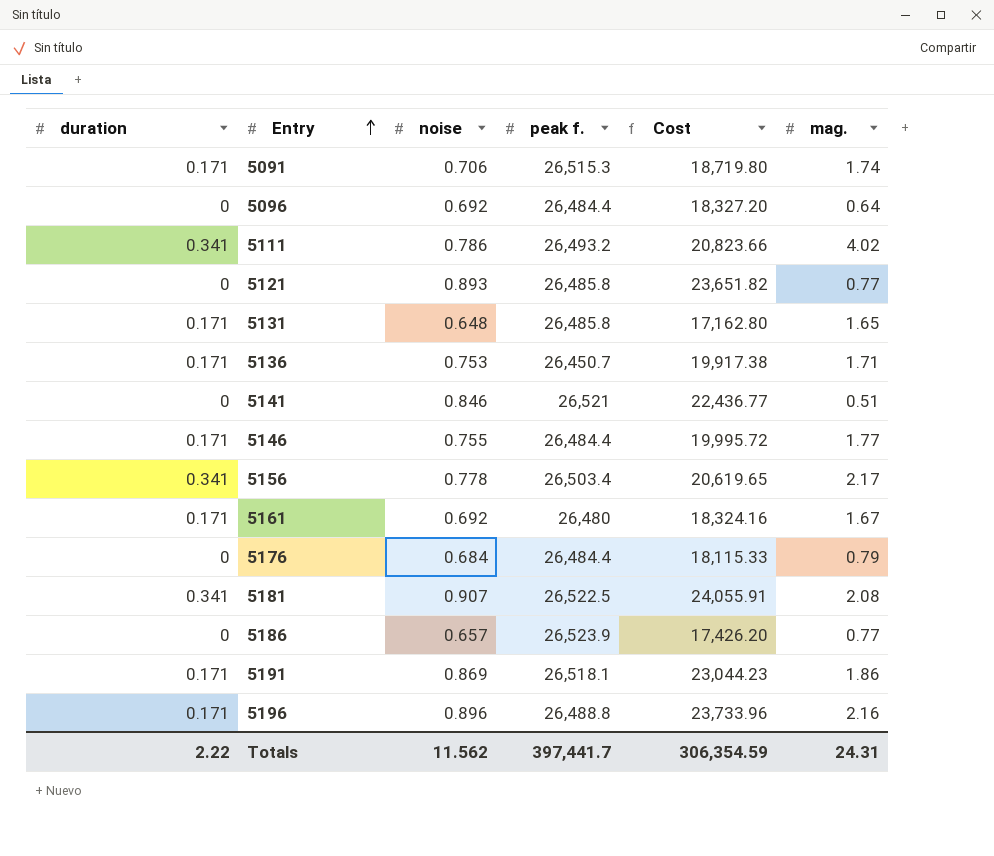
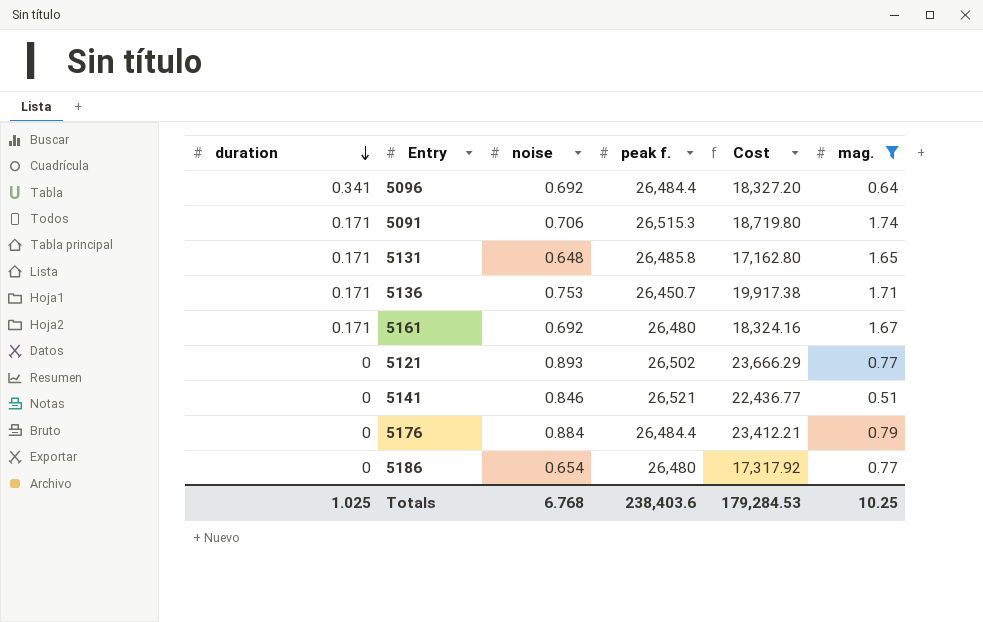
filter: none -> mag. <= 1.74
row order: Entry ascending -> duration descending
5096 | duration: 0 -> 0.341
5121 | peak f.: 26,485.8 -> 26,502
5121 | Cost: 23,651.82 -> 23,666.29
5176 | noise: 0.684 -> 0.884
5176 | Cost: 18,115.33 -> 23,412.21
5186 | noise: 0.657 -> 0.654
5186 | peak f.: 26,523.9 -> 26,480
5186 | Cost: 17,426.20 -> 17,317.92
Totals | duration: 2.22 -> 1.025
Totals | noise: 11.562 -> 6.768
Totals | peak f.: 397,441.7 -> 238,403.6
Totals | Cost: 306,354.59 -> 179,284.53
Totals | mag.: 24.31 -> 10.25

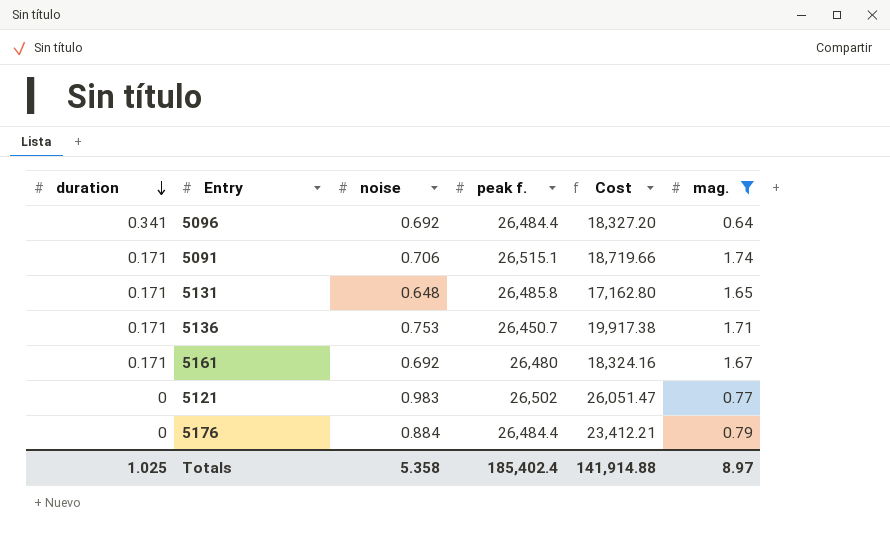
row 5141: 0 | 0.846 | 26,521 | 22,436.77 | 0.51 -> none
row 5186: 0 | 0.654 | 26,480 | 17,317.92 | 0.77 -> none
5091 | peak f.: 26,515.3 -> 26,515.1
5091 | Cost: 18,719.80 -> 18,719.66
5121 | noise: 0.893 -> 0.983
5121 | Cost: 23,666.29 -> 26,051.47
Totals | noise: 6.768 -> 5.358
Totals | peak f.: 238,403.6 -> 185,402.4
Totals | Cost: 179,284.53 -> 141,914.88
Totals | mag.: 10.25 -> 8.97

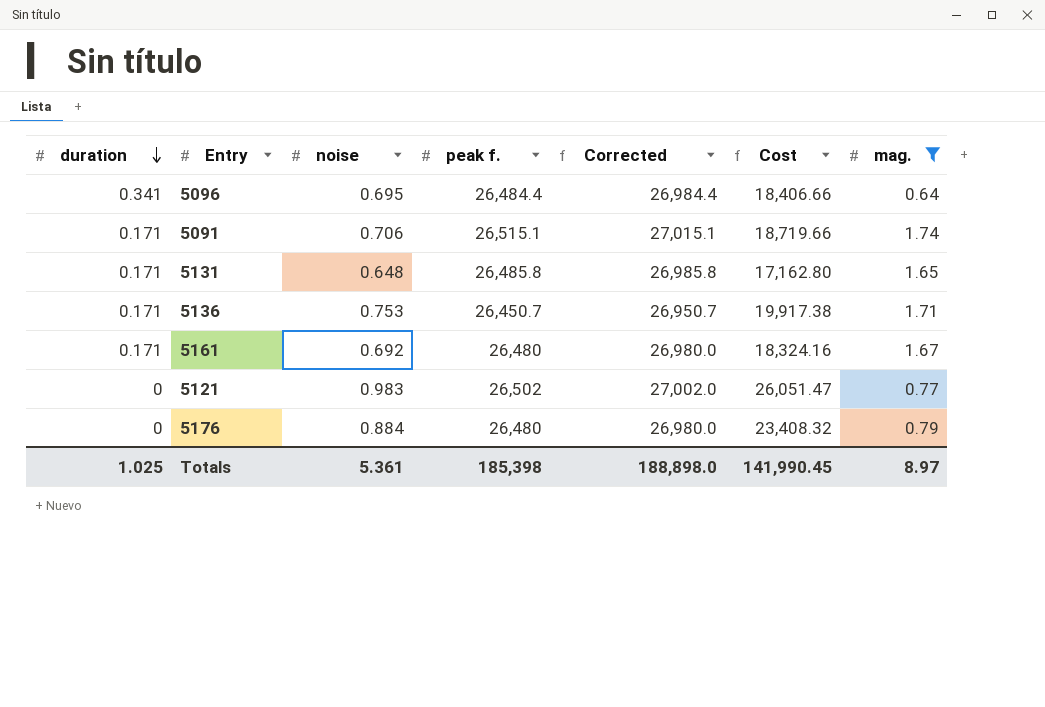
column Corrected | formula: none -> [peak f.] + 500
5096 | noise: 0.692 -> 0.695
5096 | Cost: 18,327.20 -> 18,406.66
5176 | peak f.: 26,484.4 -> 26,480
5176 | Cost: 23,412.21 -> 23,408.32
Totals | noise: 5.358 -> 5.361
Totals | peak f.: 185,402.4 -> 185,398
Totals | Cost: 141,914.88 -> 141,990.45

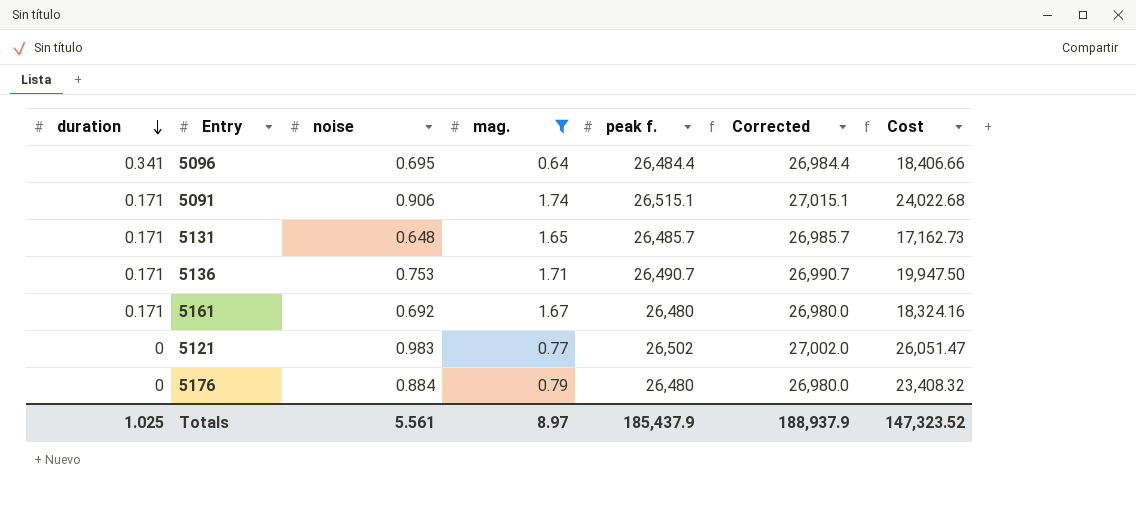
column mag. | position: 7 -> 4
5091 | noise: 0.706 -> 0.906
5091 | Cost: 18,719.66 -> 24,022.68
5131 | peak f.: 26,485.8 -> 26,485.7
5131 | Corrected: 26,985.8 -> 26,985.7
5131 | Cost: 17,162.80 -> 17,162.73
5136 | peak f.: 26,450.7 -> 26,490.7
5136 | Corrected: 26,950.7 -> 26,990.7
5136 | Cost: 19,917.38 -> 19,947.50
Totals | noise: 5.361 -> 5.561
Totals | peak f.: 185,398 -> 185,437.9
Totals | Corrected: 188,898.0 -> 188,937.9
Totals | Cost: 141,990.45 -> 147,323.52

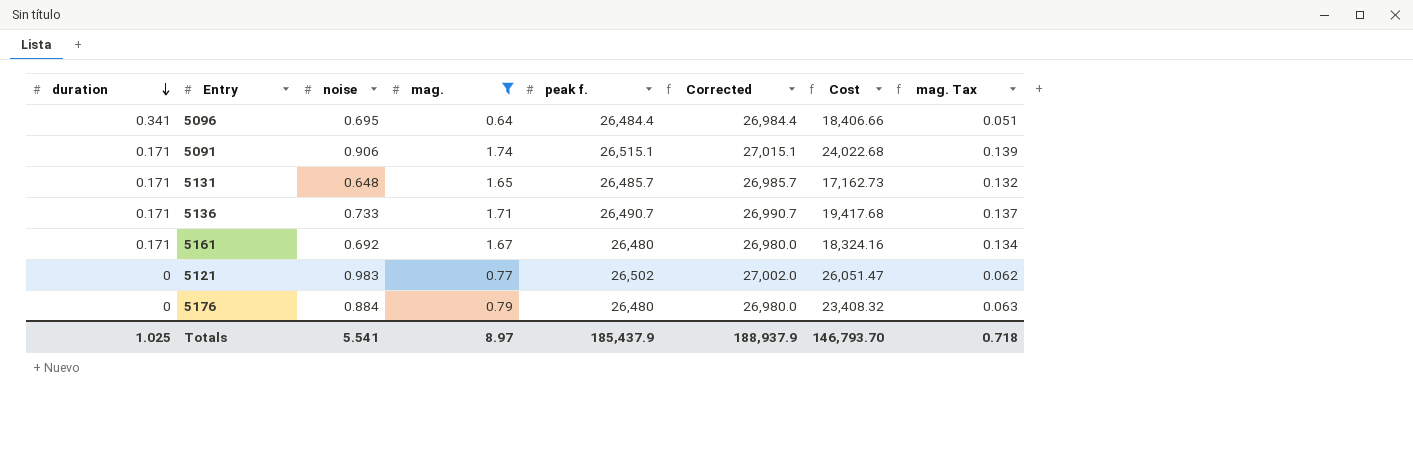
column mag. Tax | formula: none -> [mag.] * 0.08
5136 | noise: 0.753 -> 0.733
5136 | Cost: 19,947.50 -> 19,417.68
Totals | noise: 5.561 -> 5.541
Totals | Cost: 147,323.52 -> 146,793.70

